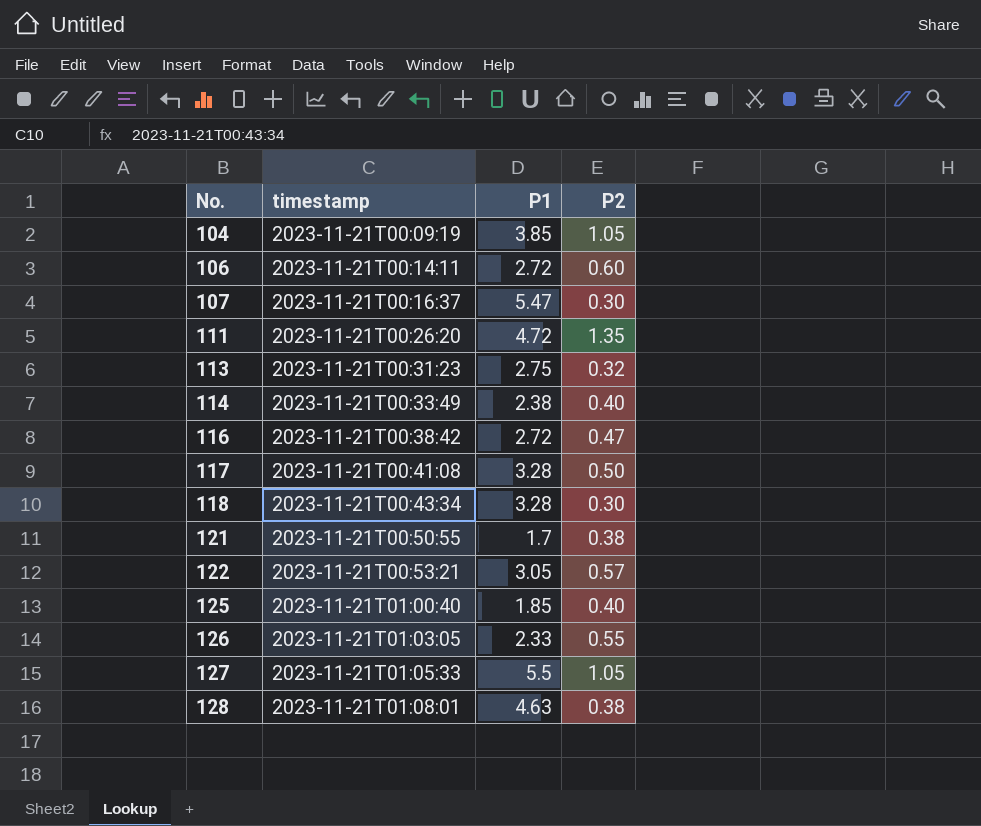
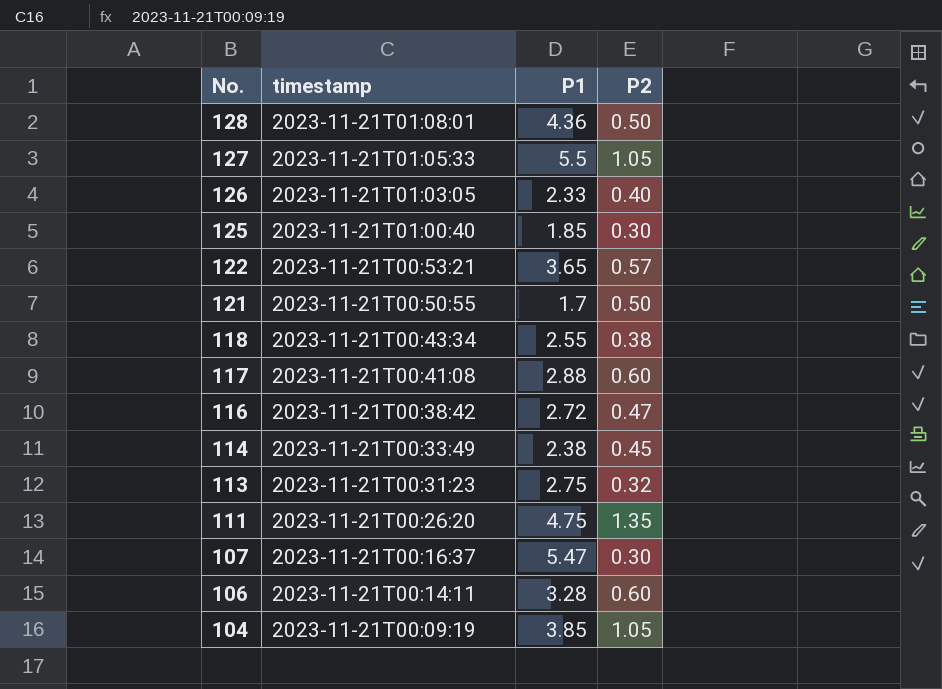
row order: No. ascending -> No. descending
128 | P1: 4.63 -> 4.36
128 | P2: 0.38 -> 0.50
126 | P2: 0.55 -> 0.40
125 | P2: 0.40 -> 0.30
122 | P1: 3.05 -> 3.65
121 | P2: 0.38 -> 0.50
118 | P1: 3.28 -> 2.55
118 | P2: 0.30 -> 0.38
117 | P1: 3.28 -> 2.88
117 | P2: 0.50 -> 0.60
114 | P2: 0.40 -> 0.45
111 | P1: 4.72 -> 4.75
106 | P1: 2.72 -> 3.28

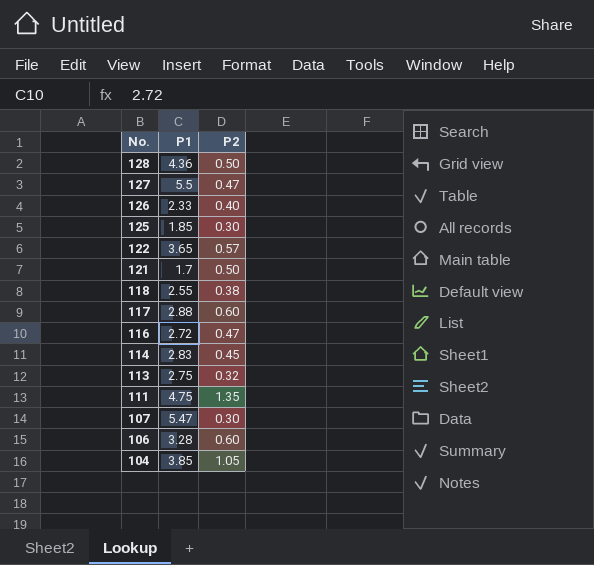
column timestamp | position: 2 -> none
127 | P2: 1.05 -> 0.47
114 | P1: 2.38 -> 2.83

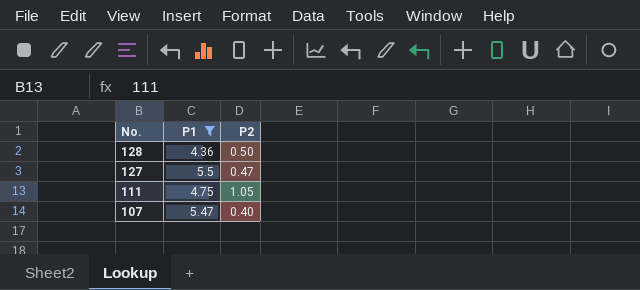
filter: none -> P1 >= 4.36
111 | P2: 1.35 -> 1.05
107 | P2: 0.30 -> 0.40

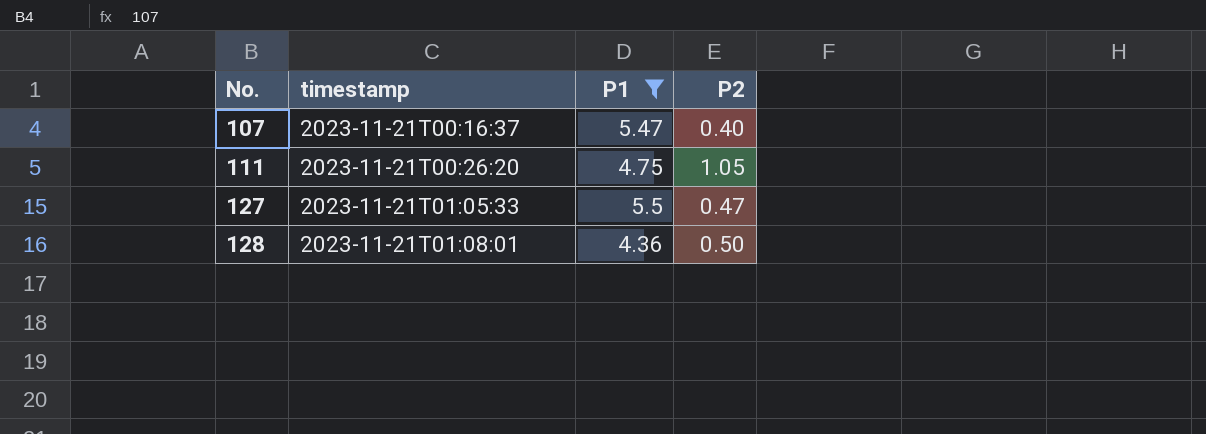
row order: No. descending -> No. ascending
column timestamp | position: none -> 2

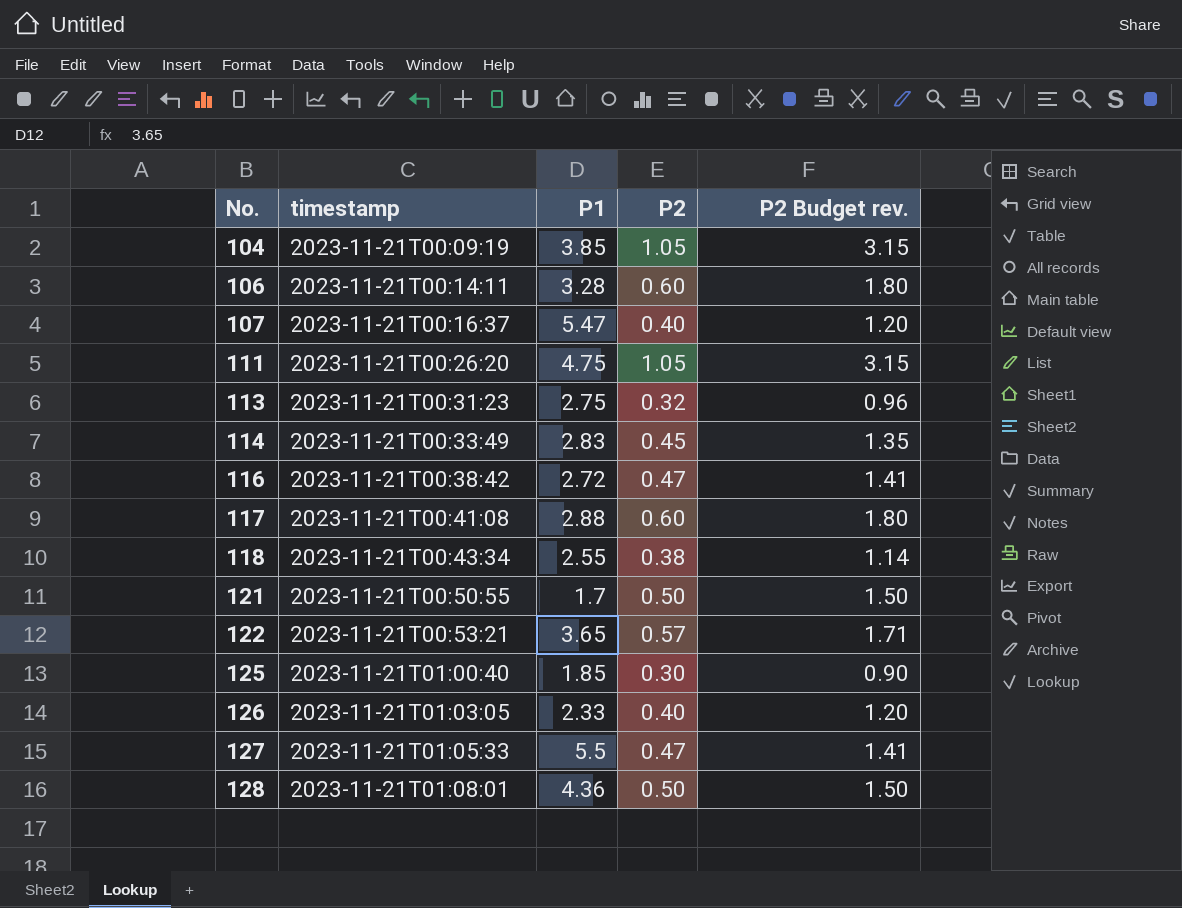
filter: P1 >= 4.36 -> none
column P2 Budget rev. | formula: none -> [P2] * 3

